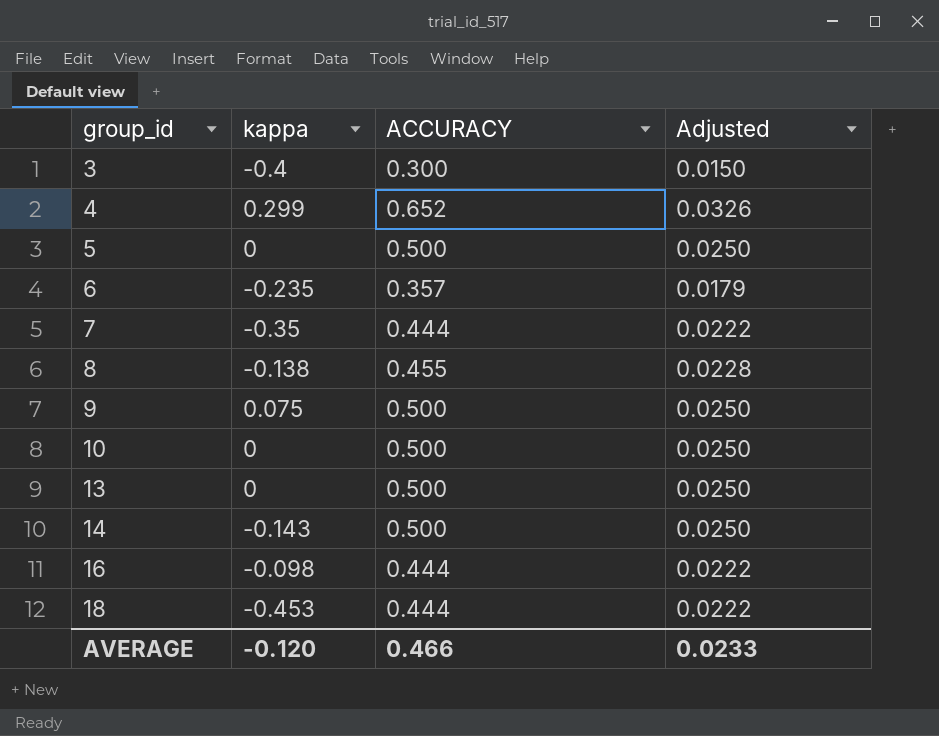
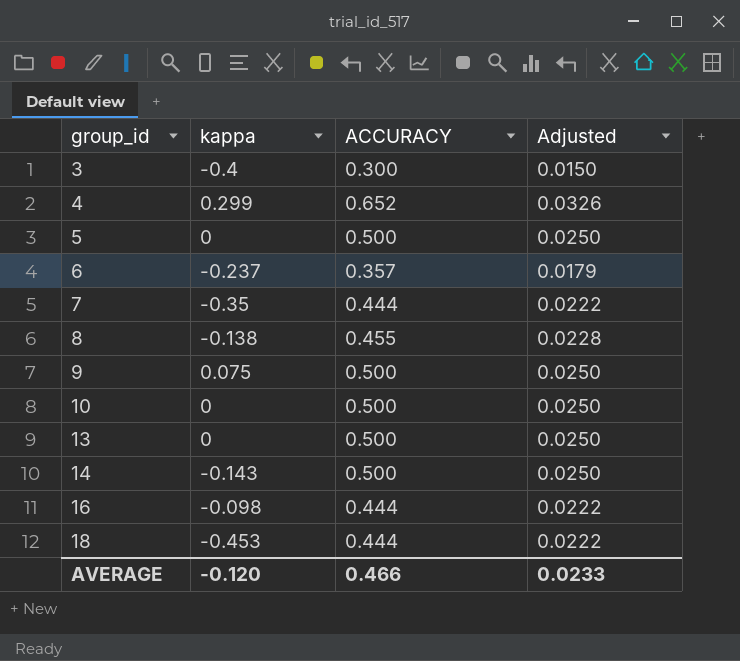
6 | kappa: -0.235 -> -0.237

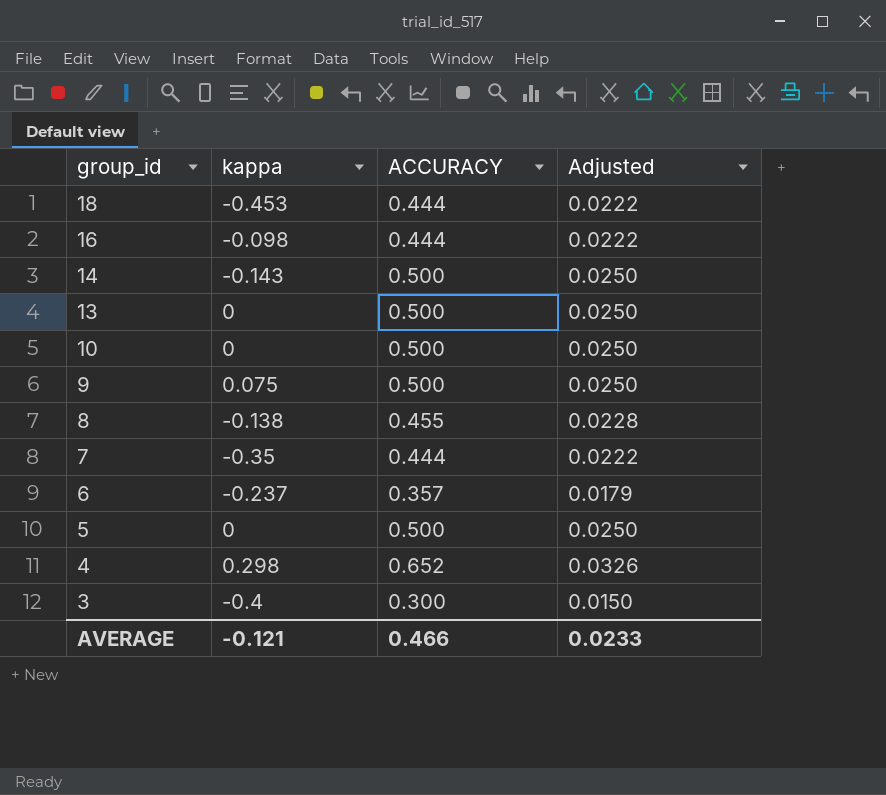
row order: group_id ascending -> group_id descending
4 | kappa: 0.299 -> 0.298
AVERAGE | kappa: -0.120 -> -0.121

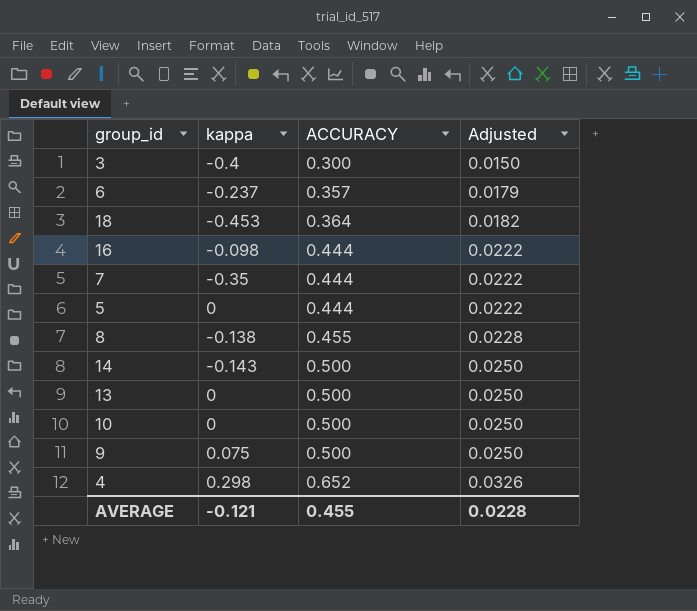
row order: group_id descending -> ACCURACY ascending
18 | ACCURACY: 0.444 -> 0.364
18 | Adjusted: 0.0222 -> 0.0182
5 | ACCURACY: 0.500 -> 0.444
5 | Adjusted: 0.0250 -> 0.0222
AVERAGE | ACCURACY: 0.466 -> 0.455
AVERAGE | Adjusted: 0.0233 -> 0.0228

